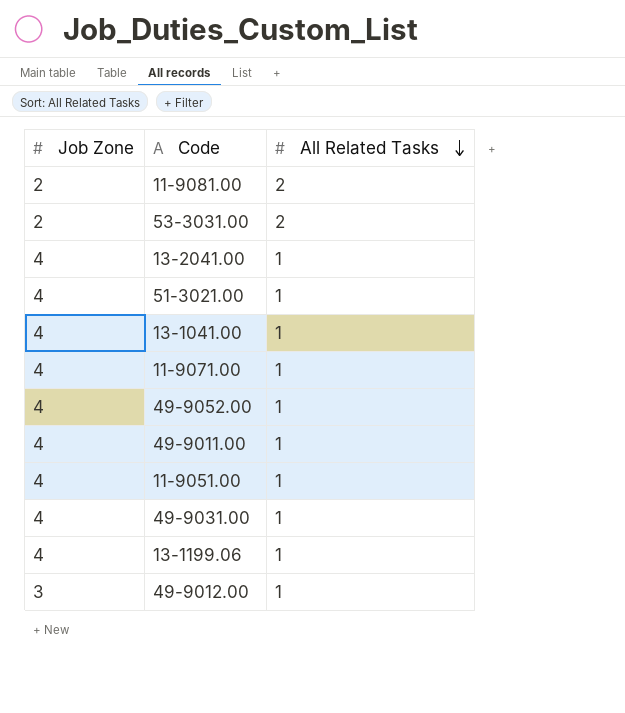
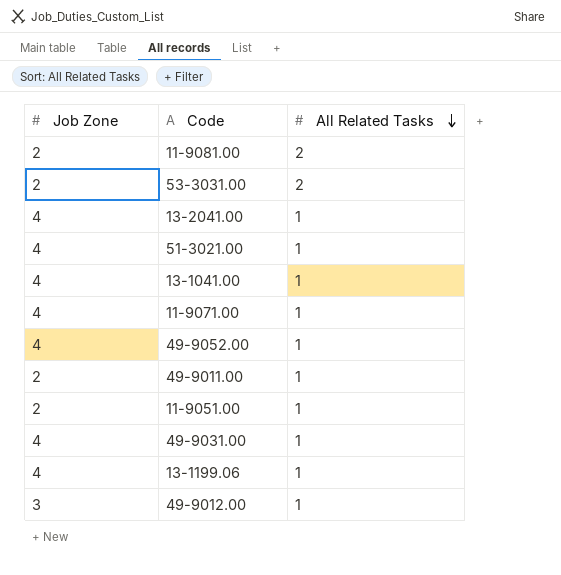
49-9011.00 | Job Zone: 4 -> 2
11-9051.00 | Job Zone: 4 -> 2

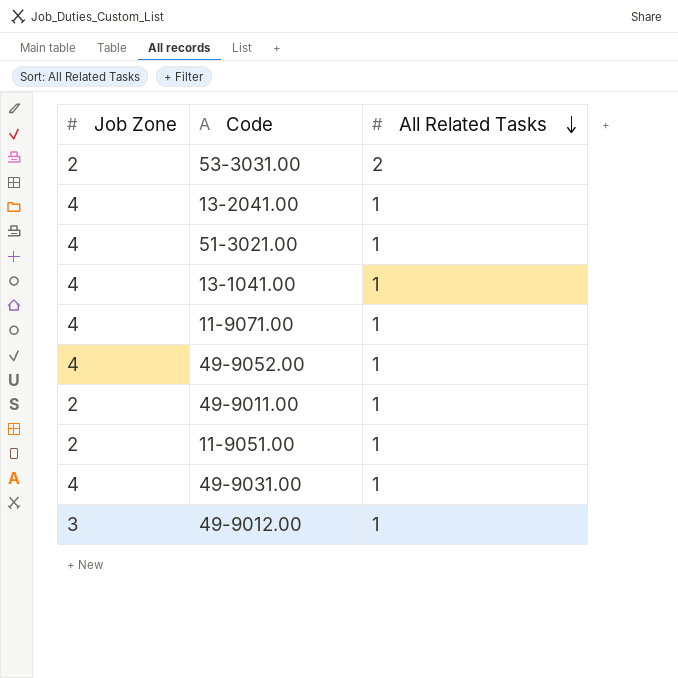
row 11-9081.00: 2 | 2 -> none
row 13-1199.06: 4 | 1 -> none

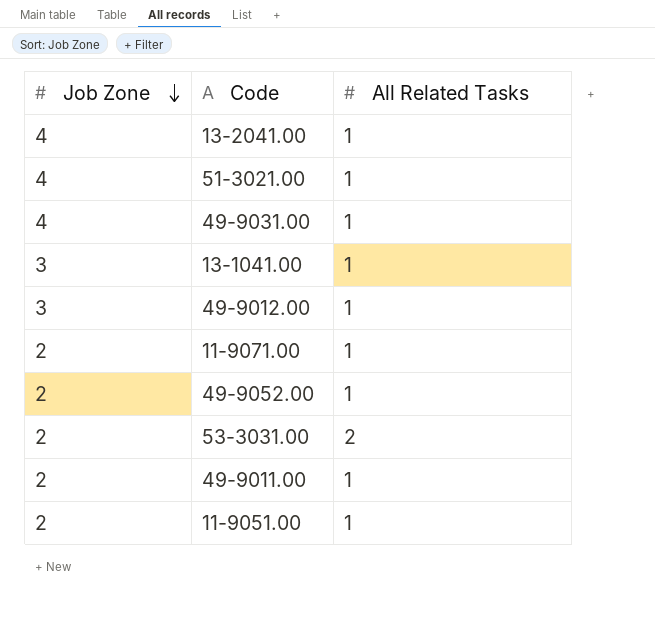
row order: All Related Tasks descending -> Job Zone descending
13-1041.00 | Job Zone: 4 -> 3
11-9071.00 | Job Zone: 4 -> 2
49-9052.00 | Job Zone: 4 -> 2

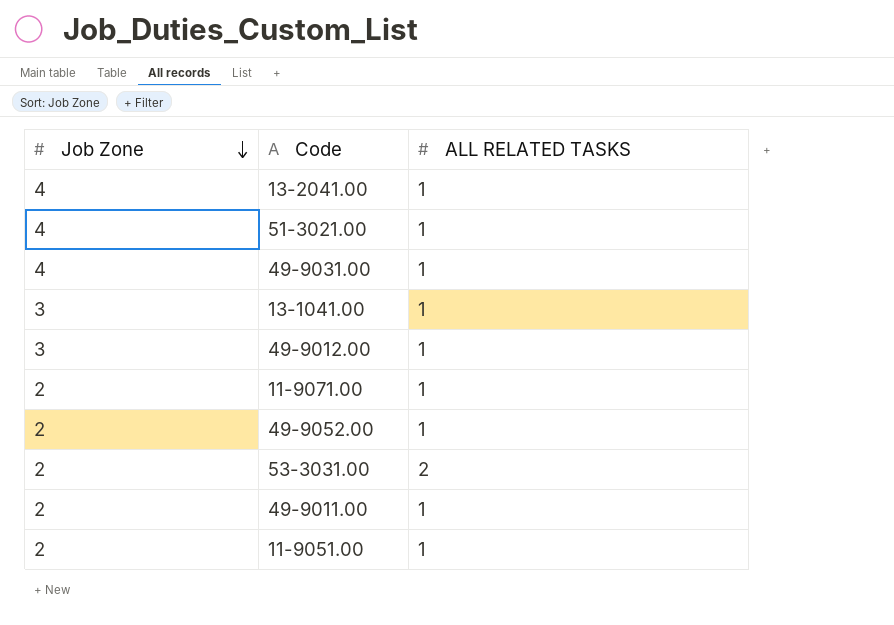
column name: All Related Tasks -> ALL RELATED TASKS

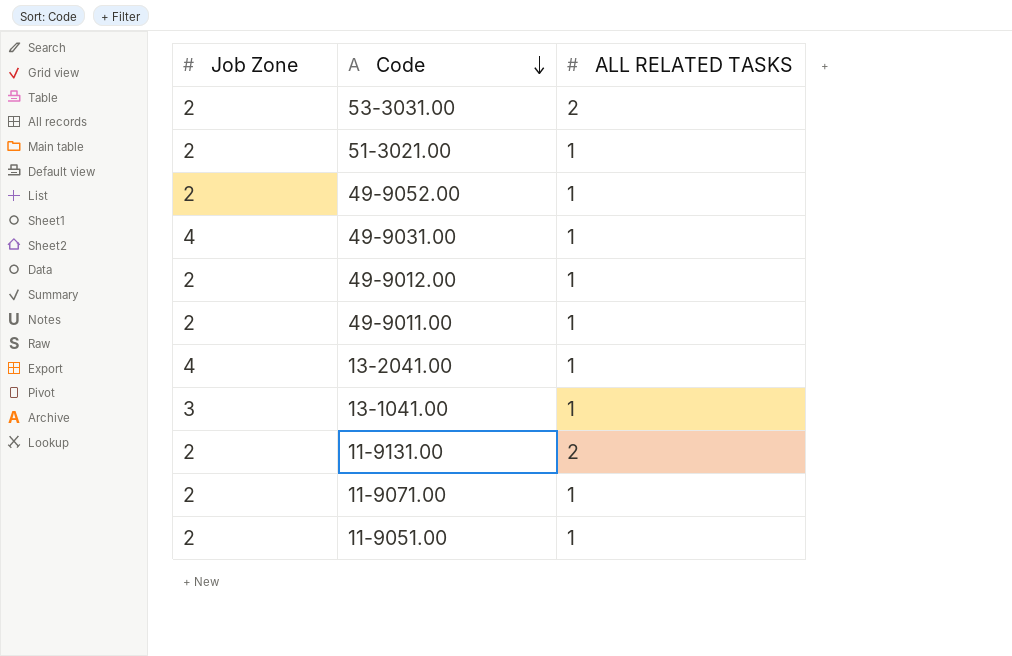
row order: Job Zone descending -> Code descending
51-3021.00 | Job Zone: 4 -> 2
49-9012.00 | Job Zone: 3 -> 2
row 11-9131.00: none -> 2 | 2

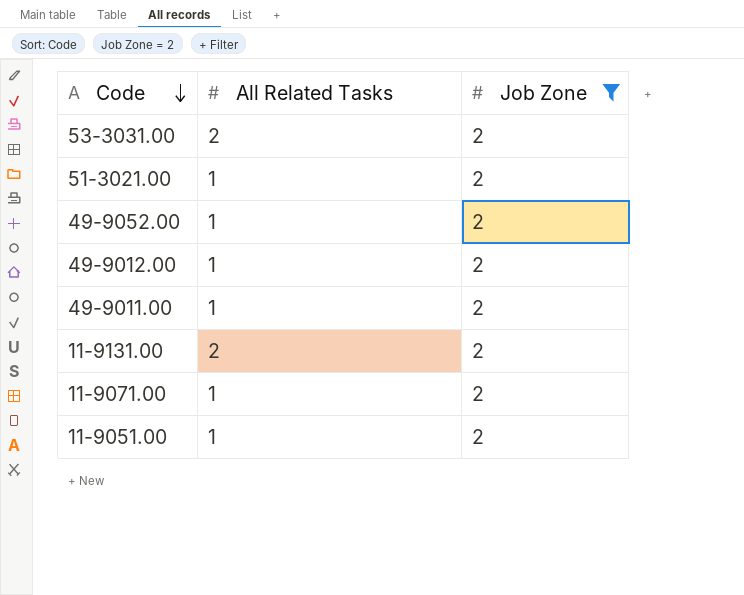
filter: none -> Job Zone = 2
column name: ALL RELATED TASKS -> All Related Tasks
column Job Zone | position: 1 -> 3

